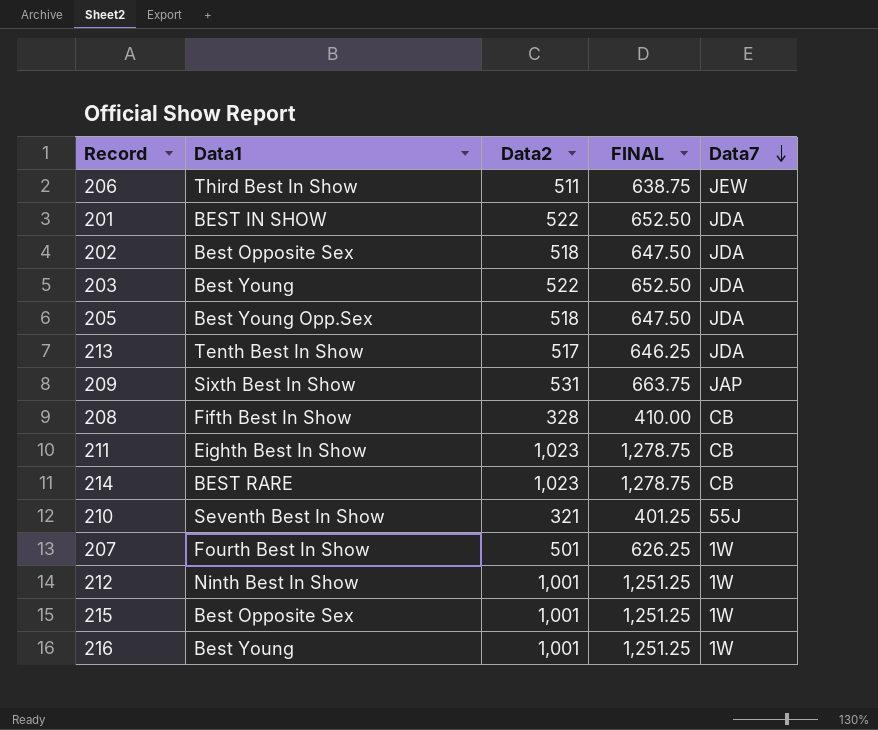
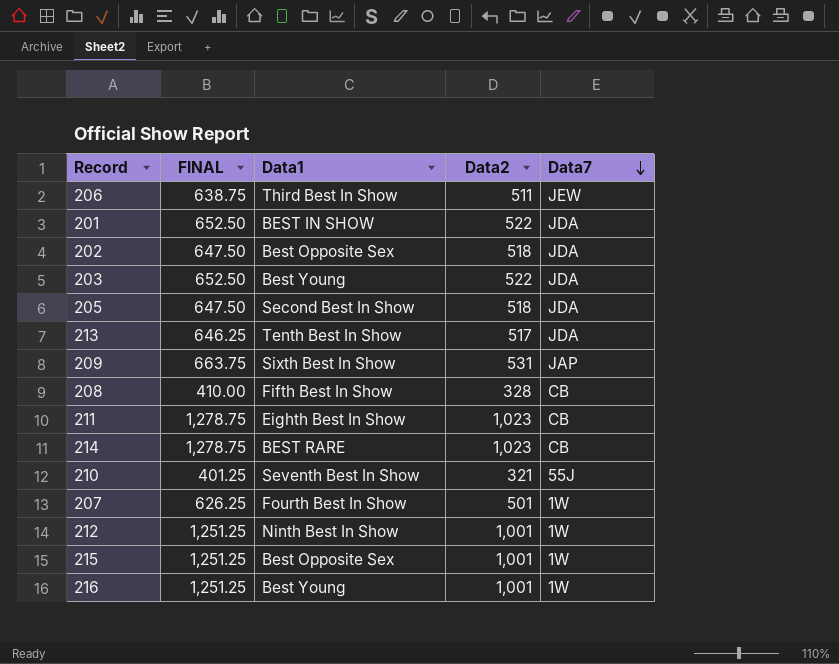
column FINAL | position: 4 -> 2
205 | Data1: Best Young Opp.Sex -> Second Best In Show

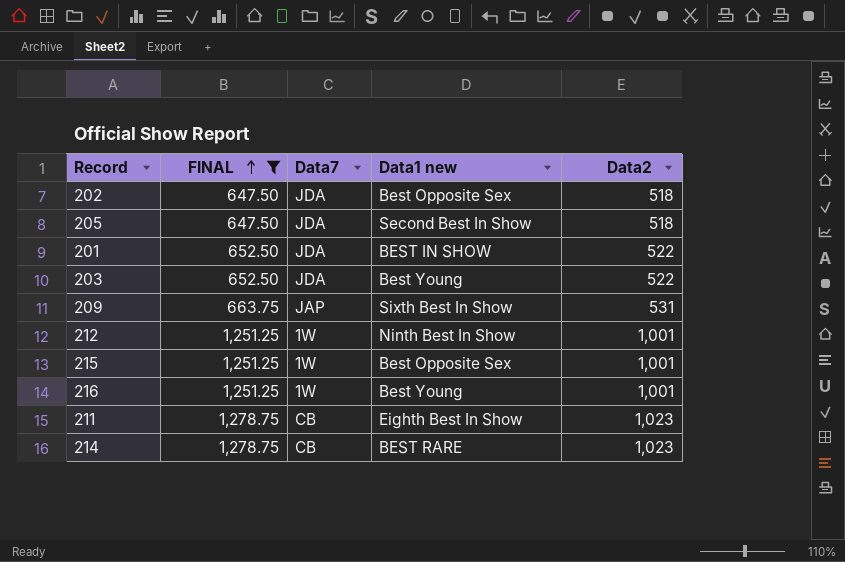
filter: none -> FINAL >= 647.50
row order: Data7 descending -> FINAL ascending
column Data7 | position: 5 -> 3
column name: Data1 -> Data1 new

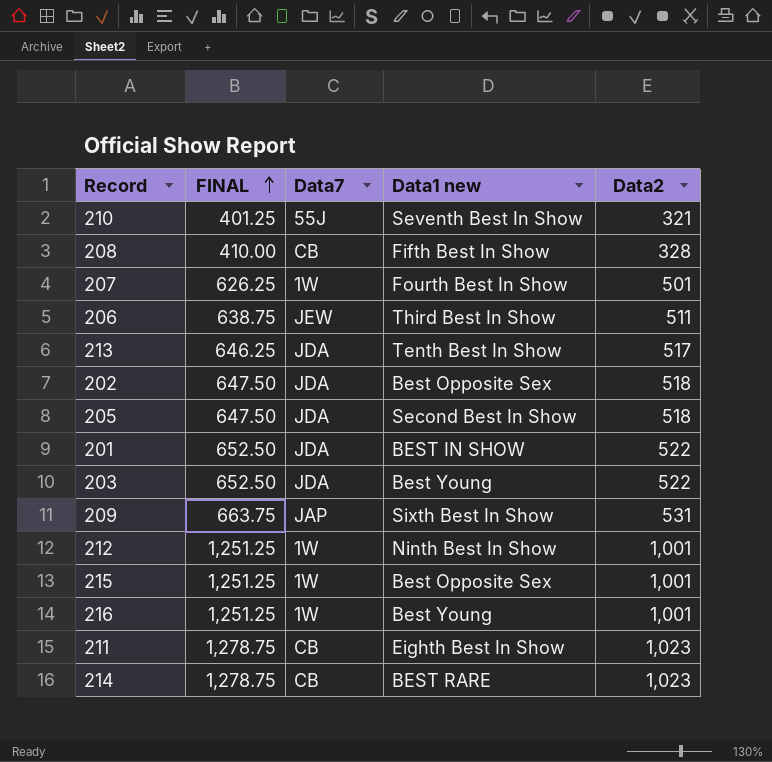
filter: FINAL >= 647.50 -> none

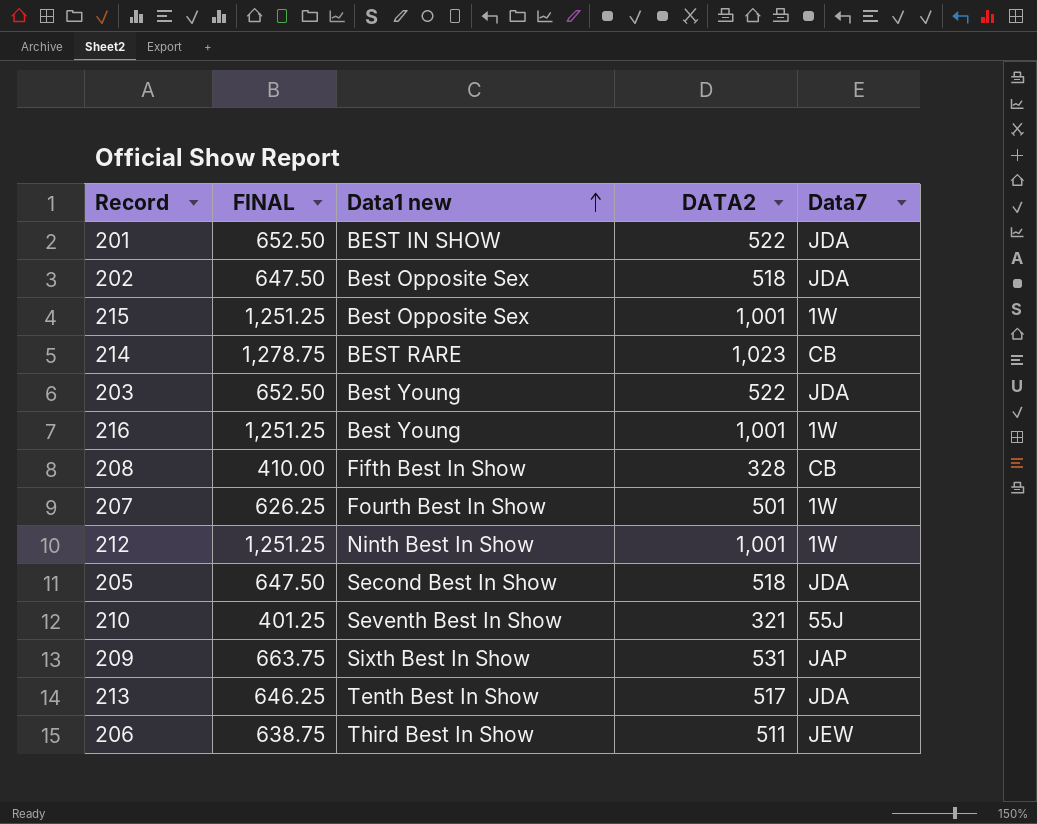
row order: FINAL ascending -> Data1 new ascending
column name: Data2 -> DATA2
column Data7 | position: 3 -> 5
row 211: 1,278.75 | CB | Eighth Best In Show | 1,023 -> none

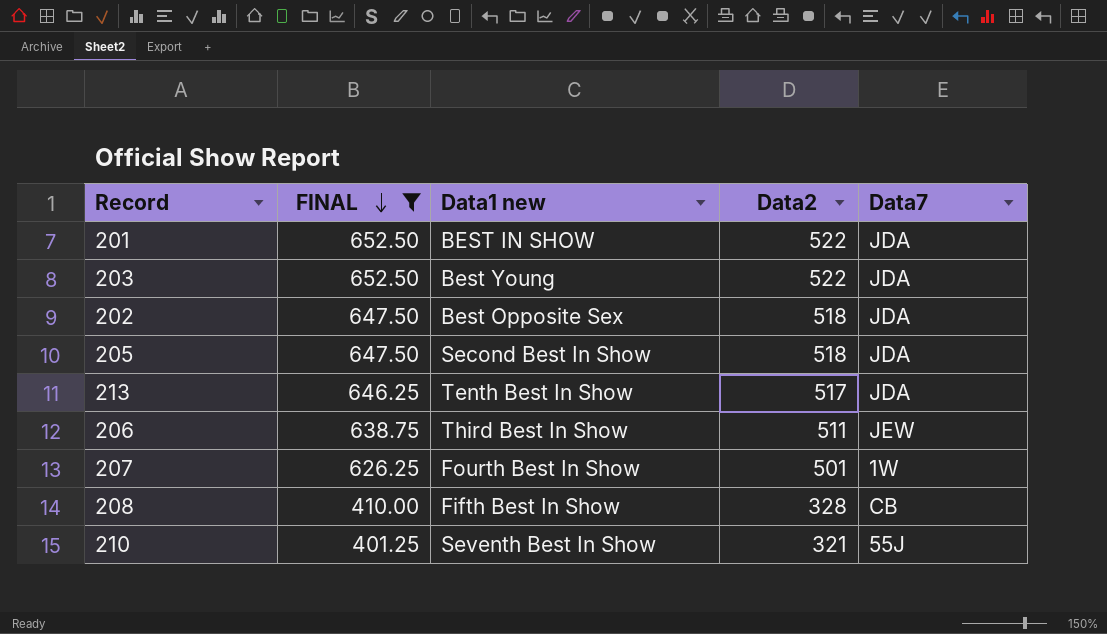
filter: none -> FINAL <= 652.50
row order: Data1 new ascending -> FINAL descending
column name: DATA2 -> Data2

